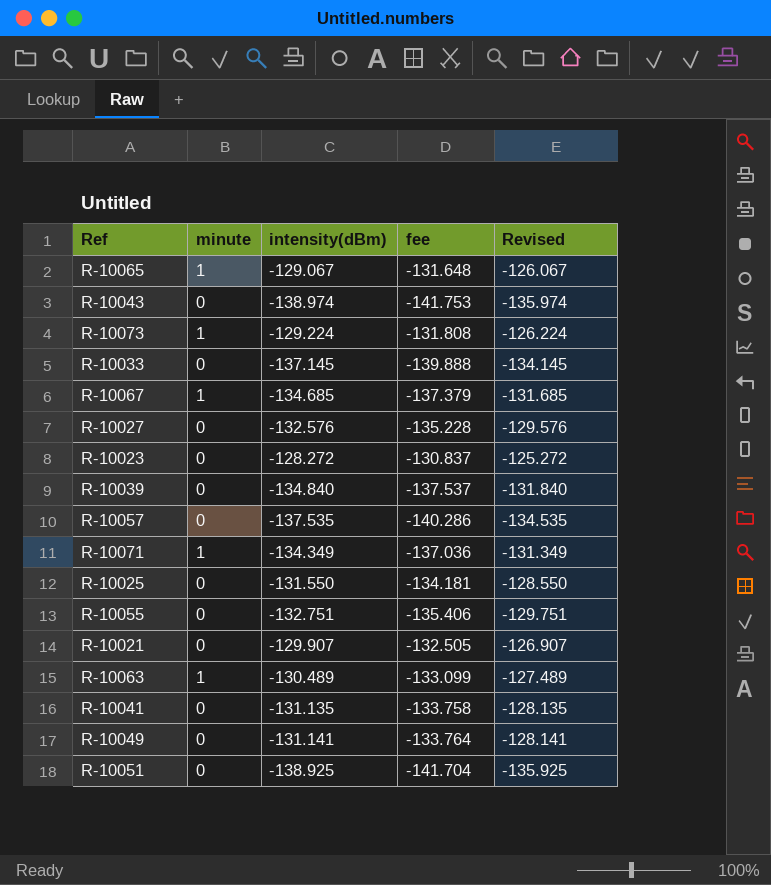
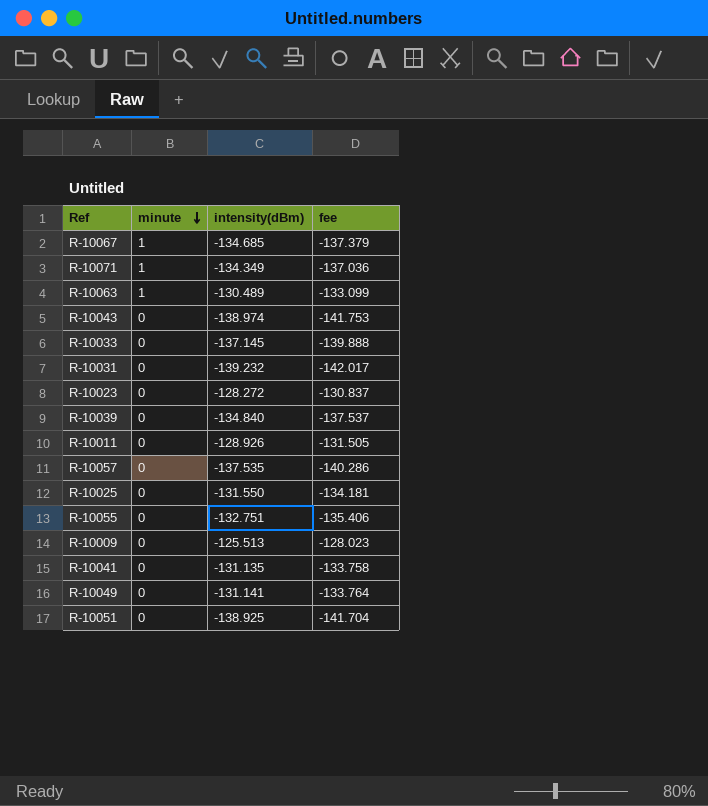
row order: none -> minute descending
column Revised | formula: [intensity(dBm)] + 3 -> none
row R-10065: 1 | -129.067 | -131.648 | -126.067 -> none
row R-10073: 1 | -129.224 | -131.808 | -126.224 -> none
row R-10027: 0 | -132.576 | -135.228 | -129.576 -> none
row R-10021: 0 | -129.907 | -132.505 | -126.907 -> none
row R-10031: none -> 0 | -139.232 | -142.017
row R-10011: none -> 0 | -128.926 | -131.505
row R-10009: none -> 0 | -125.513 | -128.023

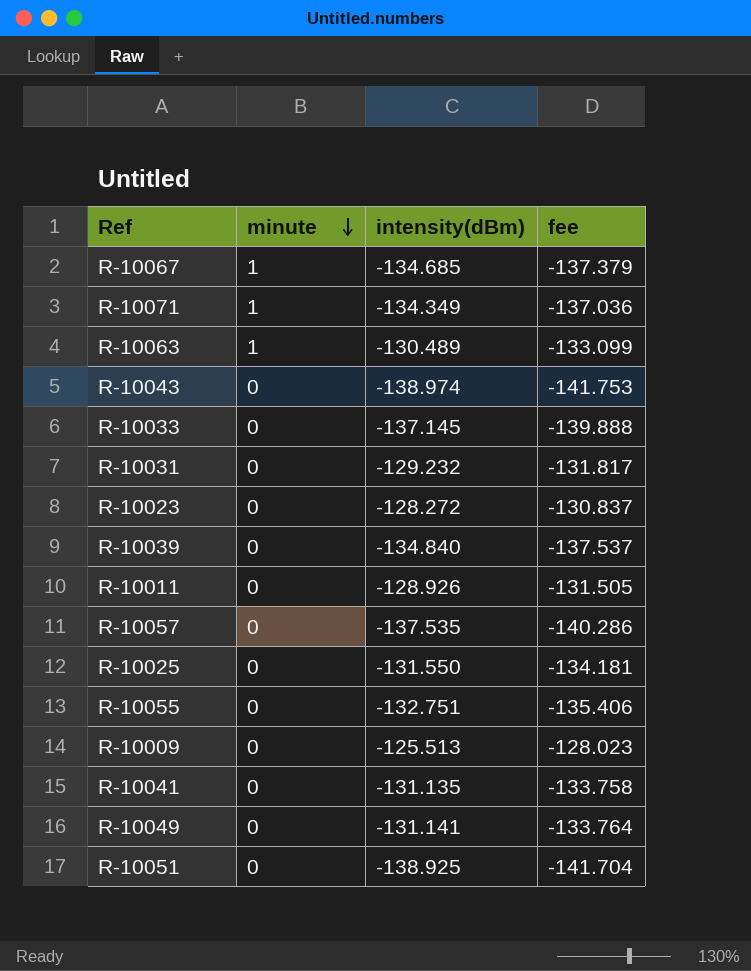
R-10031 | intensity(dBm): -139.232 -> -129.232
R-10031 | fee: -142.017 -> -131.817

